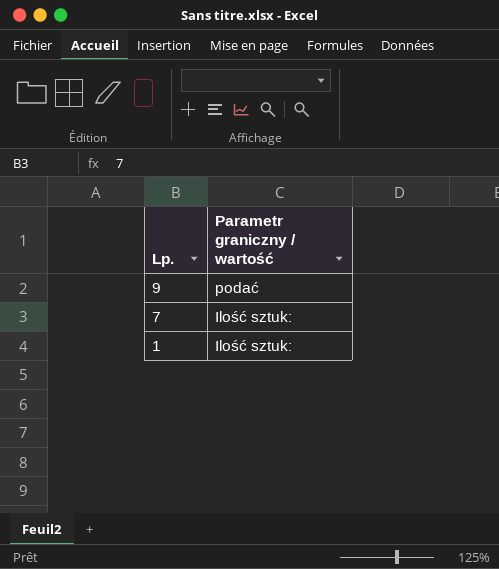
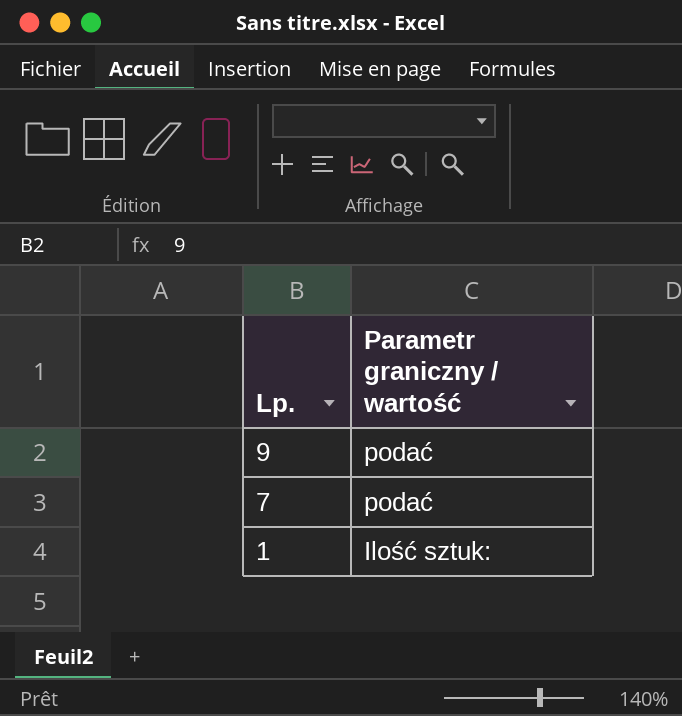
7 | Parametr graniczny / wartość: Ilość sztuk: -> podać

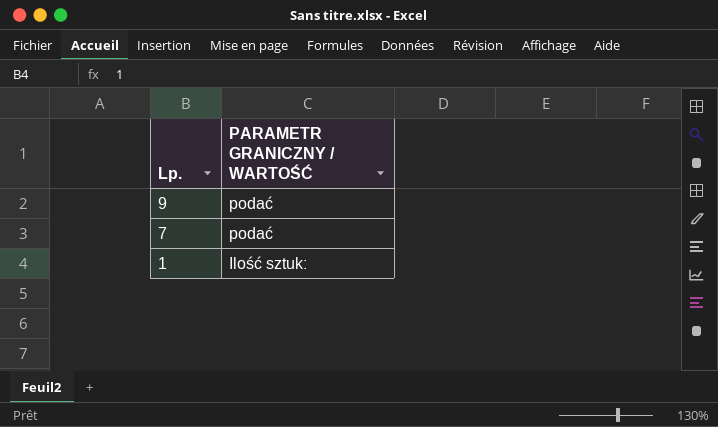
column name: Parametr graniczny / wartość -> PARAMETR GRANICZNY / WARTOŚĆ

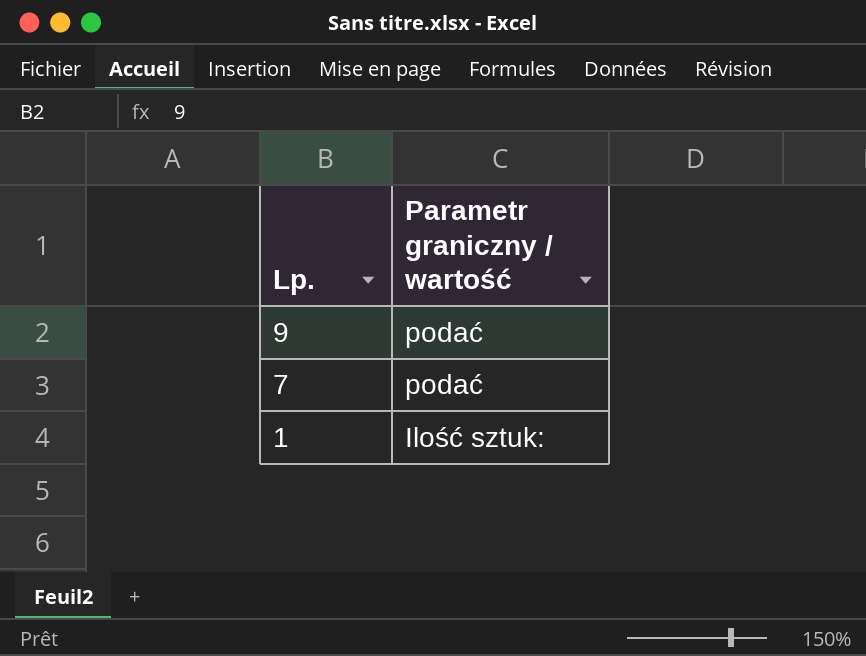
column name: PARAMETR GRANICZNY / WARTOŚĆ -> Parametr graniczny / wartość

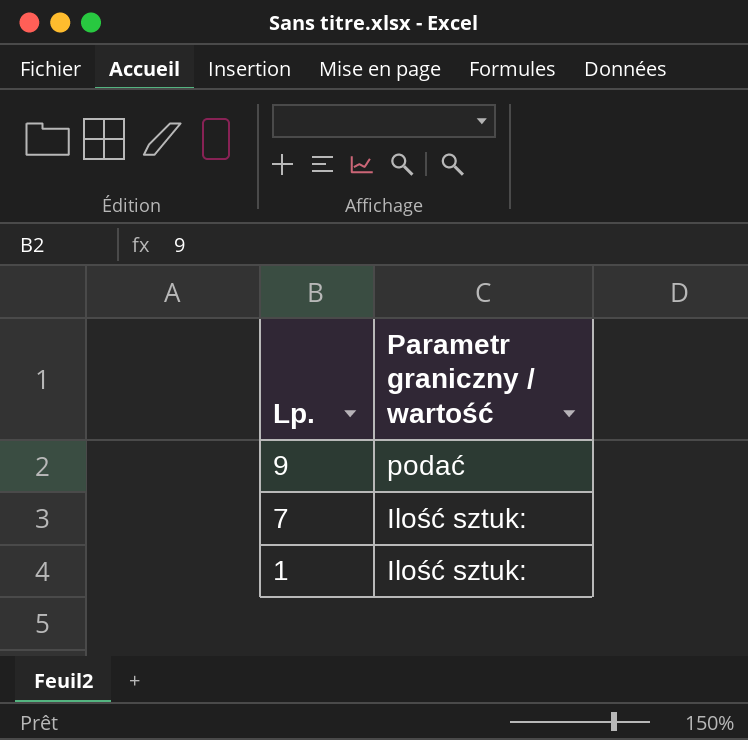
7 | Parametr graniczny / wartość: podać -> Ilość sztuk:

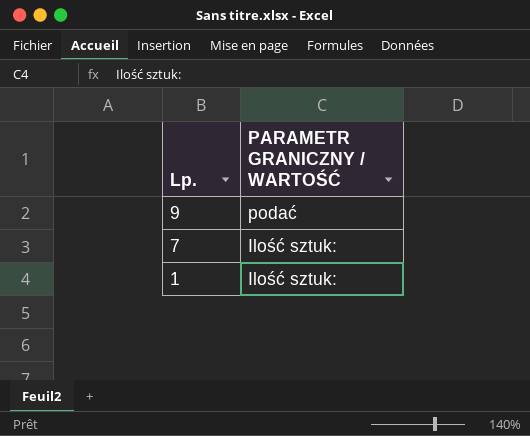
column name: Parametr graniczny / wartość -> PARAMETR GRANICZNY / WARTOŚĆ

